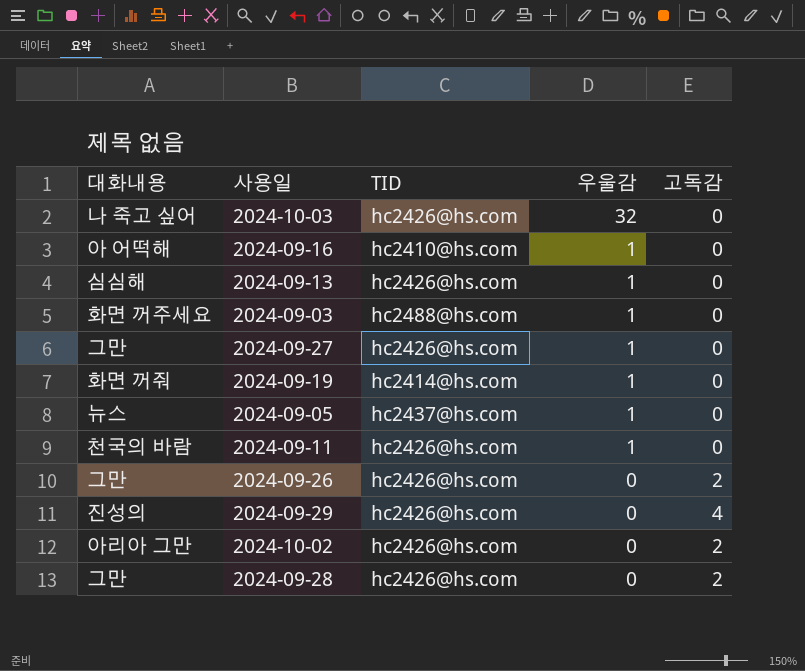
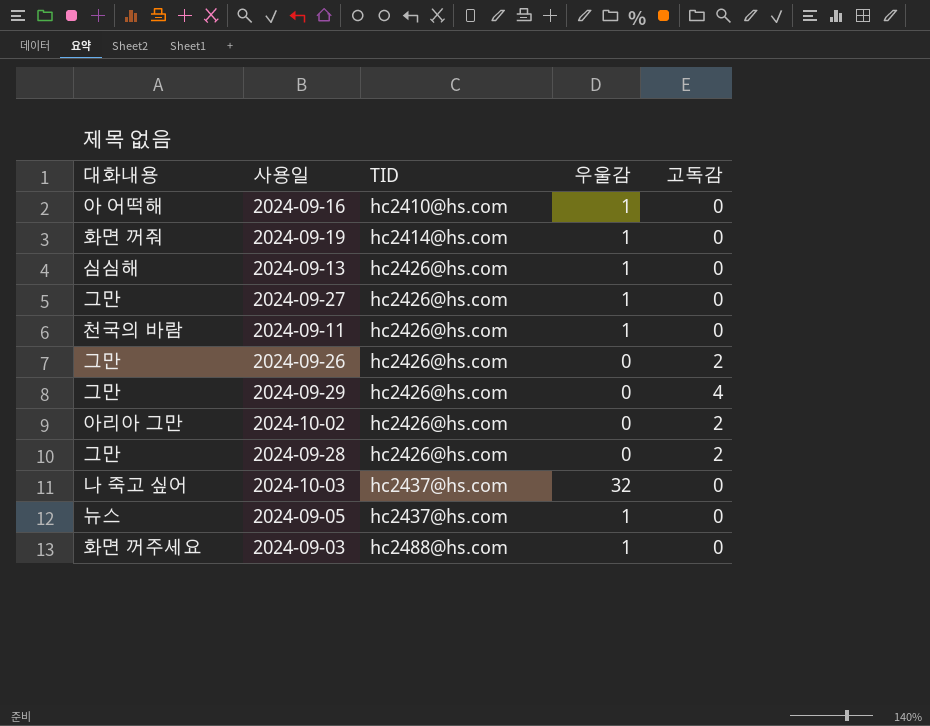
row order: 우울감 descending -> TID ascending
2024-09-29 | 대화내용: 진성의 -> 그만
2024-10-03 | TID: hc2426@hs.com -> hc2437@hs.com

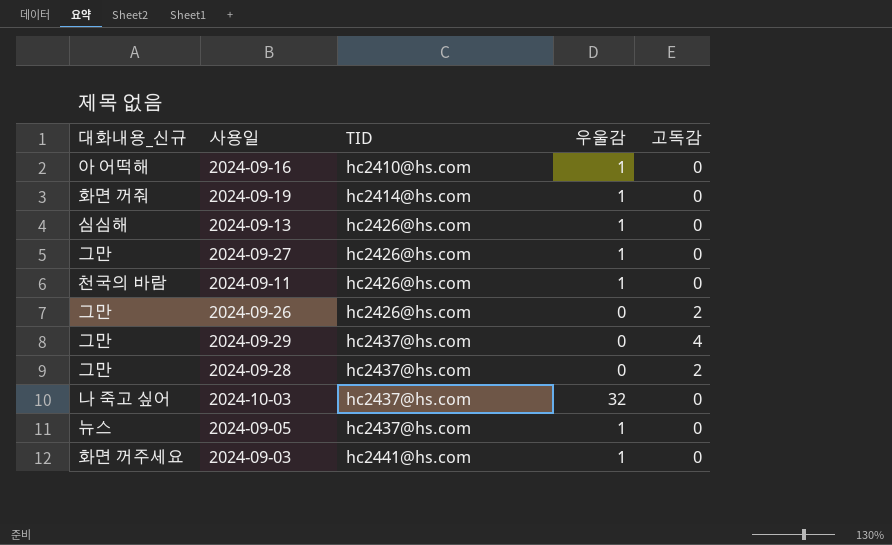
column name: 대화내용 -> 대화내용_신규
row 2024-10-02: 아리아 그만 | hc2426@hs.com | 0 | 2 -> none
2024-09-29 | TID: hc2426@hs.com -> hc2437@hs.com
2024-09-28 | TID: hc2426@hs.com -> hc2437@hs.com
2024-09-03 | TID: hc2488@hs.com -> hc2441@hs.com

